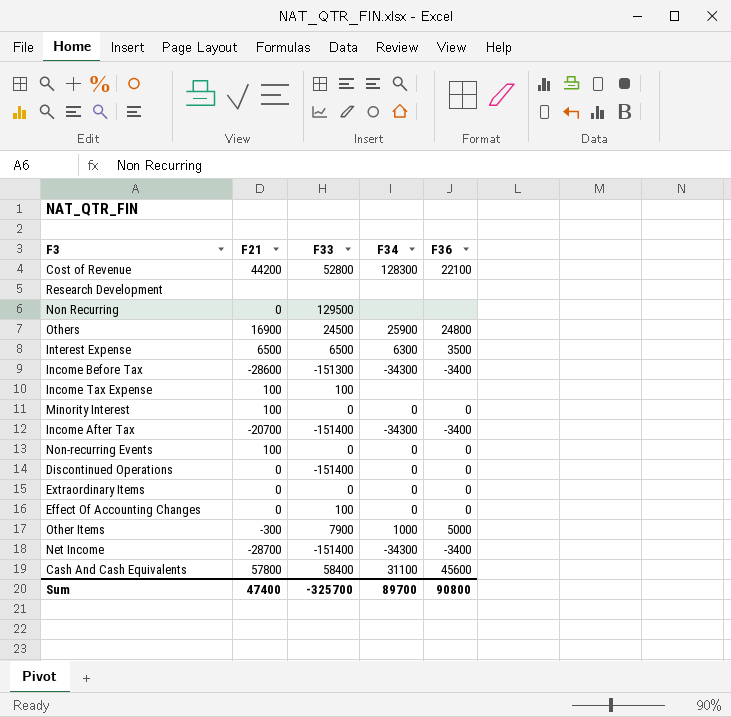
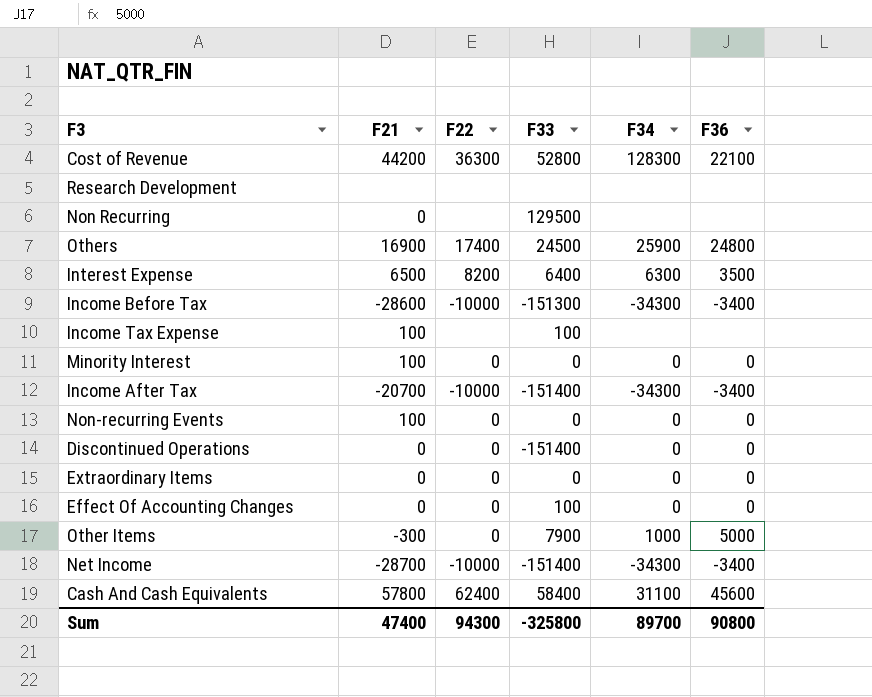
column F22 | position: none -> 3
Interest Expense | F33: 6500 -> 6400
Sum | F33: -325700 -> -325800

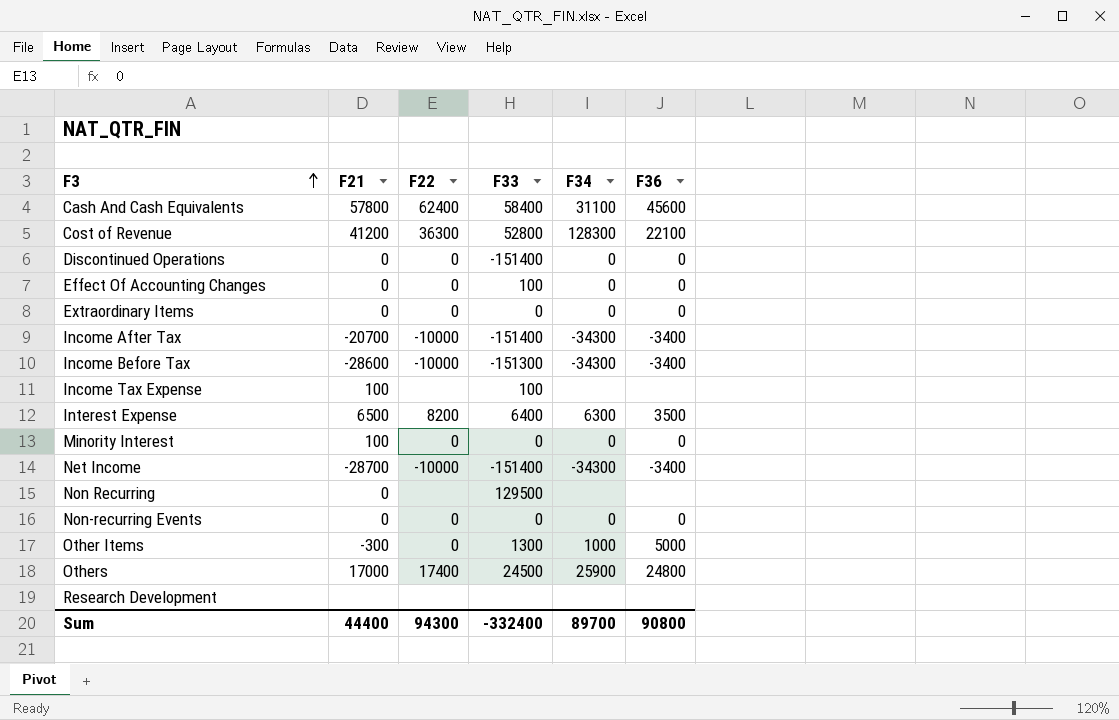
row order: none -> F3 ascending
Cost of Revenue | F21: 44200 -> 41200
Non-recurring Events | F21: 100 -> 0
Other Items | F33: 7900 -> 1300
Others | F21: 16900 -> 17000
Sum | F21: 47400 -> 44400
Sum | F33: -325800 -> -332400

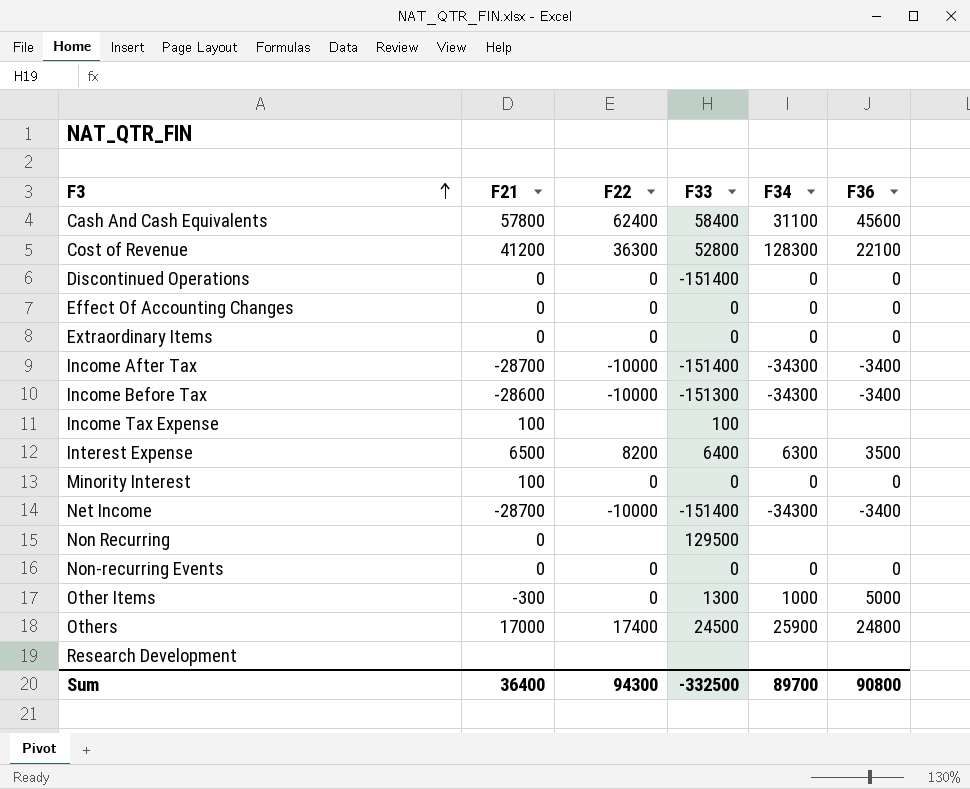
Effect Of Accounting Changes | F33: 100 -> 0
Income After Tax | F21: -20700 -> -28700
Sum | F21: 44400 -> 36400
Sum | F33: -332400 -> -332500

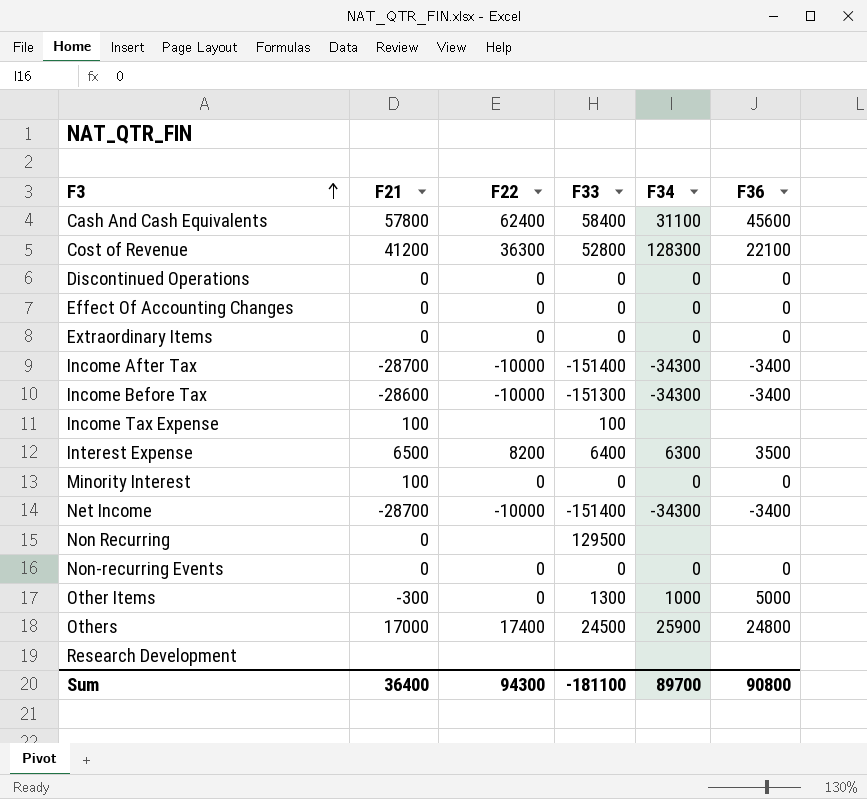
Discontinued Operations | F33: -151400 -> 0
Sum | F33: -332500 -> -181100

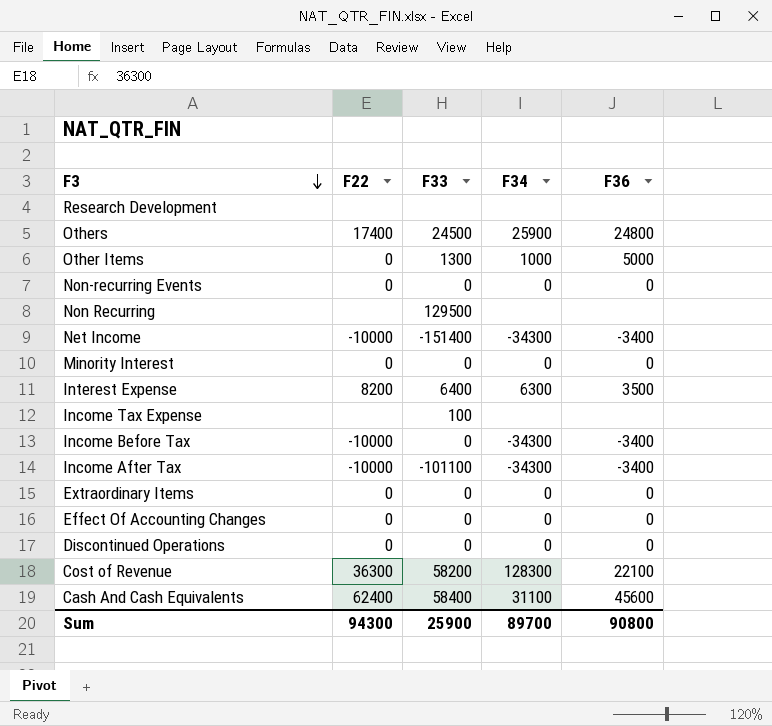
row order: F3 ascending -> F3 descending
column F21 | position: 2 -> none
Income Before Tax | F33: -151300 -> 0
Income After Tax | F33: -151400 -> -101100
Cost of Revenue | F33: 52800 -> 58200
Sum | F33: -181100 -> 25900

